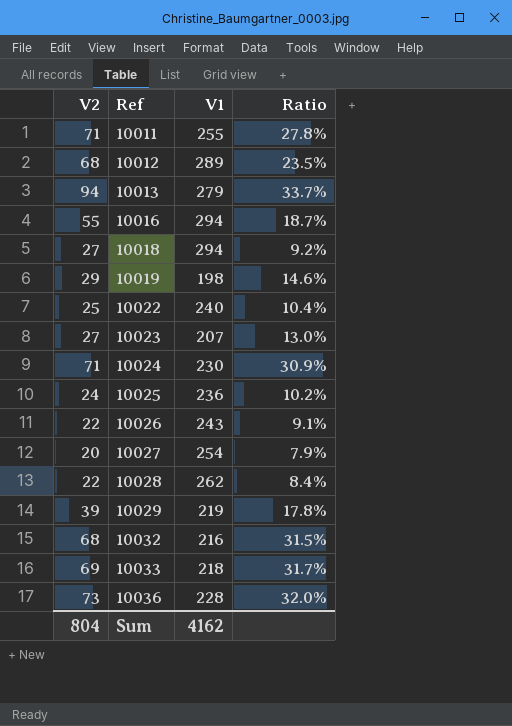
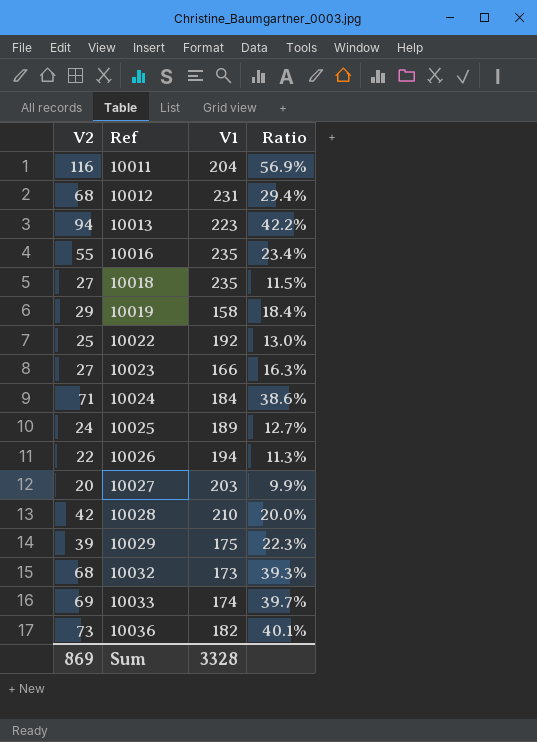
10011 | V2: 71 -> 116
10011 | V1: 255 -> 204
10011 | Ratio: 27.8% -> 56.9%
10012 | V1: 289 -> 231
10012 | Ratio: 23.5% -> 29.4%
10013 | V1: 279 -> 223
10013 | Ratio: 33.7% -> 42.2%
10016 | V1: 294 -> 235
10016 | Ratio: 18.7% -> 23.4%
10018 | V1: 294 -> 235
10018 | Ratio: 9.2% -> 11.5%
10019 | V1: 198 -> 158
10019 | Ratio: 14.6% -> 18.4%
10022 | V1: 240 -> 192
10022 | Ratio: 10.4% -> 13.0%
10023 | V1: 207 -> 166
10023 | Ratio: 13.0% -> 16.3%
10024 | V1: 230 -> 184
10024 | Ratio: 30.9% -> 38.6%
10025 | V1: 236 -> 189
10025 | Ratio: 10.2% -> 12.7%
10026 | V1: 243 -> 194
10026 | Ratio: 9.1% -> 11.3%
10027 | V1: 254 -> 203
10027 | Ratio: 7.9% -> 9.9%
10028 | V2: 22 -> 42
10028 | V1: 262 -> 210
10028 | Ratio: 8.4% -> 20.0%
10029 | V1: 219 -> 175
10029 | Ratio: 17.8% -> 22.3%
10032 | V1: 216 -> 173
10032 | Ratio: 31.5% -> 39.3%
10033 | V1: 218 -> 174
10033 | Ratio: 31.7% -> 39.7%
10036 | V1: 228 -> 182
10036 | Ratio: 32.0% -> 40.1%
Sum | V2: 804 -> 869
Sum | V1: 4162 -> 3328

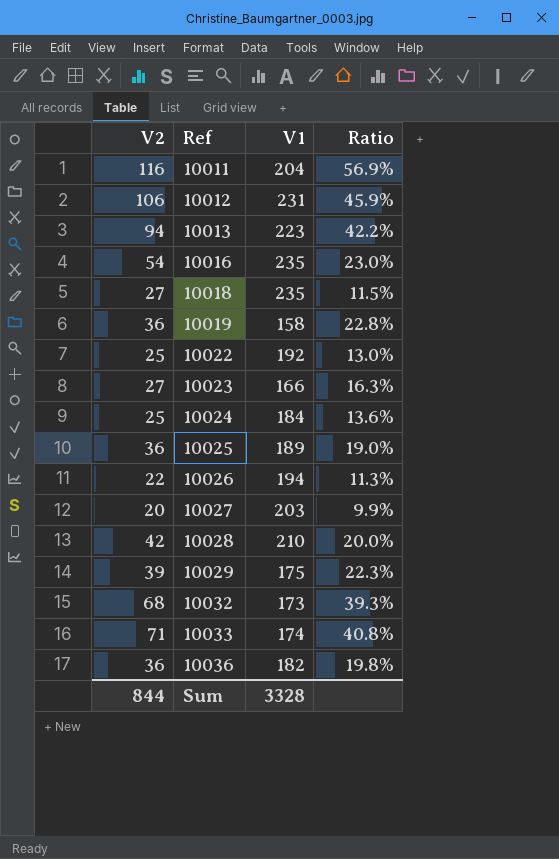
10012 | V2: 68 -> 106
10012 | Ratio: 29.4% -> 45.9%
10016 | V2: 55 -> 54
10016 | Ratio: 23.4% -> 23.0%
10019 | V2: 29 -> 36
10019 | Ratio: 18.4% -> 22.8%
10024 | V2: 71 -> 25
10024 | Ratio: 38.6% -> 13.6%
10025 | V2: 24 -> 36
10025 | Ratio: 12.7% -> 19.0%
10033 | V2: 69 -> 71
10033 | Ratio: 39.7% -> 40.8%
10036 | V2: 73 -> 36
10036 | Ratio: 40.1% -> 19.8%
Sum | V2: 869 -> 844

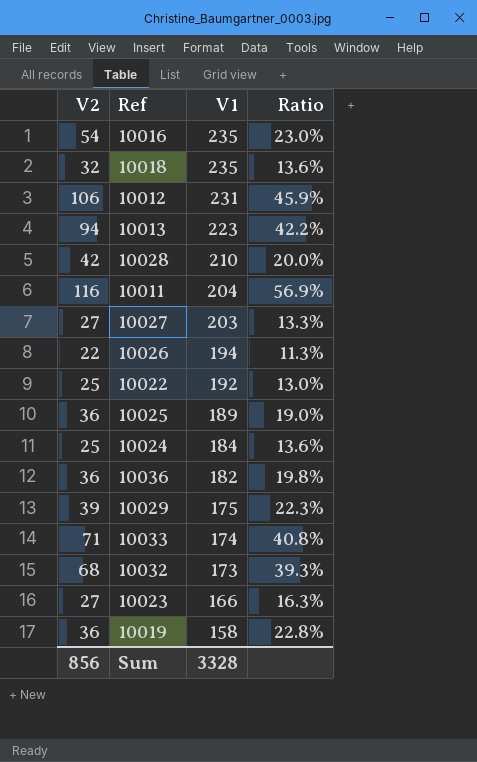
row order: Ref ascending -> V1 descending
10018 | V2: 27 -> 32
10018 | Ratio: 11.5% -> 13.6%
10027 | V2: 20 -> 27
10027 | Ratio: 9.9% -> 13.3%
Sum | V2: 844 -> 856

